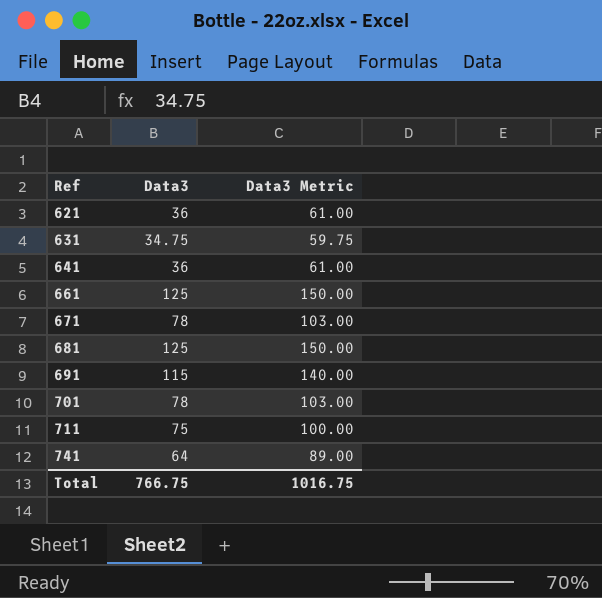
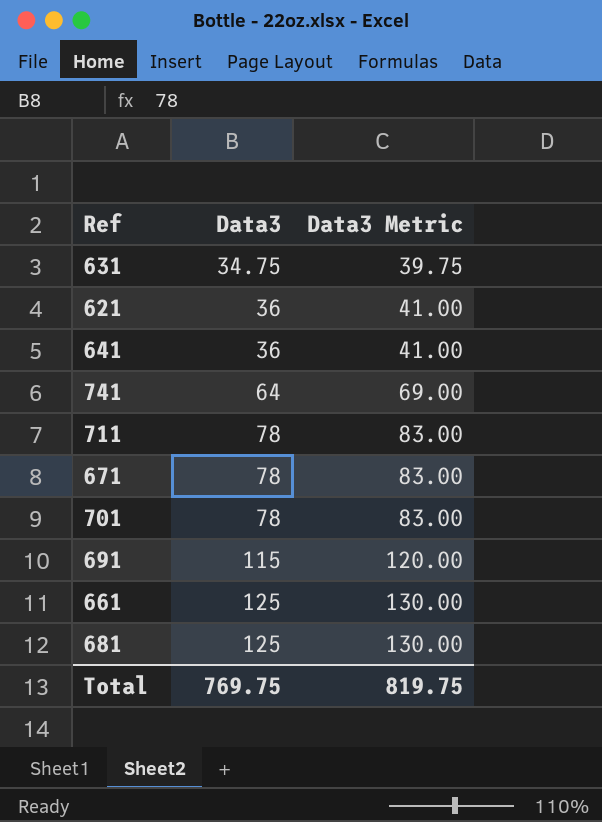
row order: Ref ascending -> Data3 ascending
column Data3 Metric | formula: [Data3] + 25 -> [Data3] + 5
711 | Data3: 75 -> 78
Total | Data3: 766.75 -> 769.75
Total | Data3 Metric: 1016.75 -> 819.75

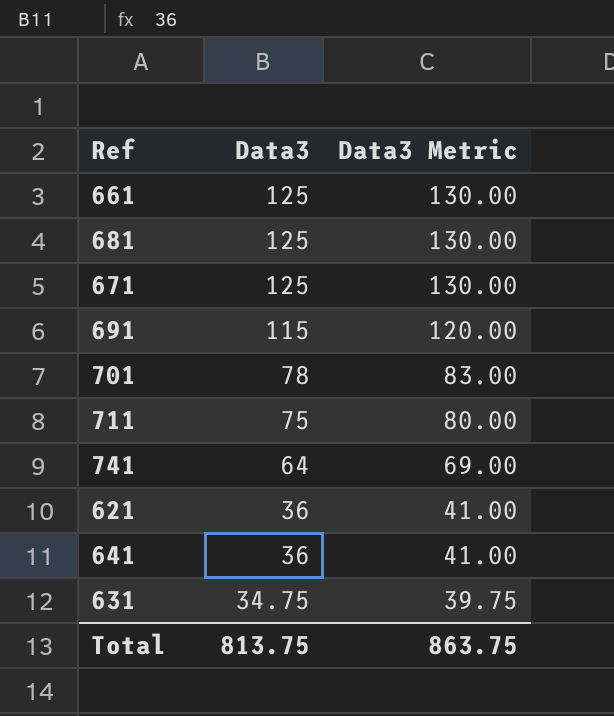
row order: Data3 ascending -> Data3 descending
671 | Data3: 78 -> 125
671 | Data3 Metric: 83.00 -> 130.00
711 | Data3: 78 -> 75
711 | Data3 Metric: 83.00 -> 80.00
Total | Data3: 769.75 -> 813.75
Total | Data3 Metric: 819.75 -> 863.75

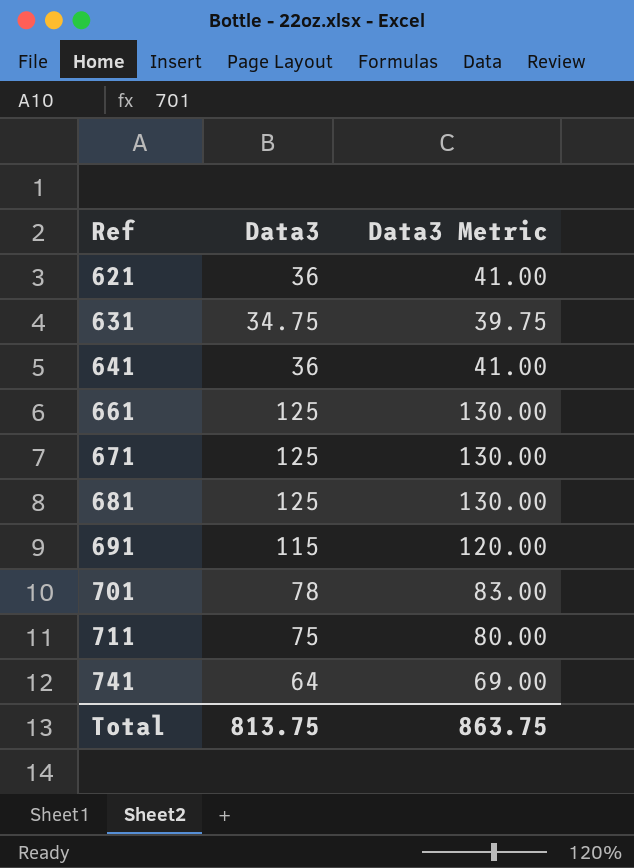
row order: Data3 descending -> Ref ascending

